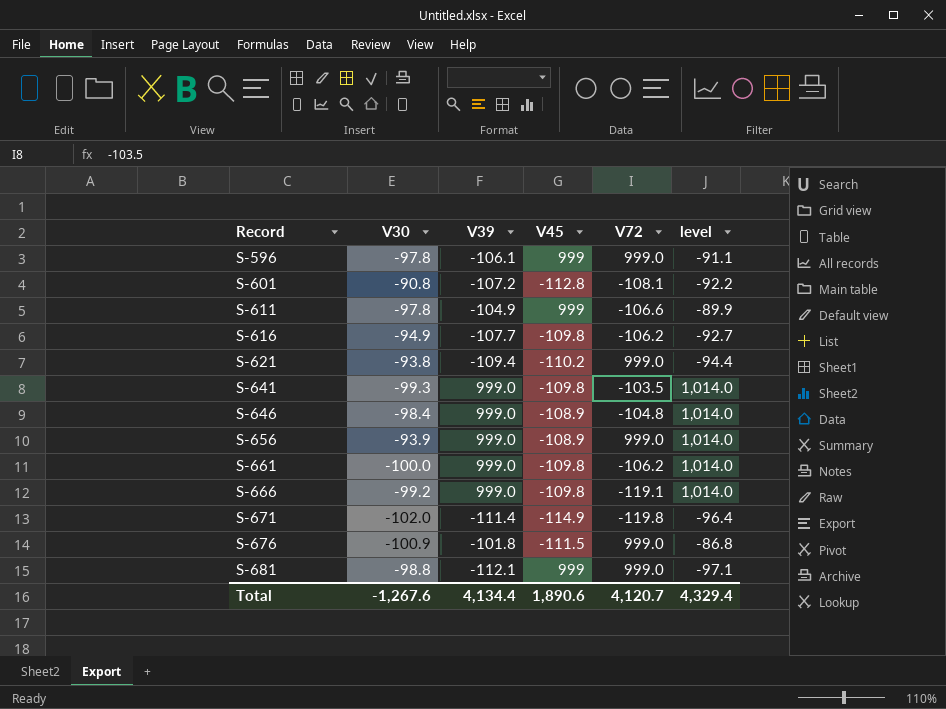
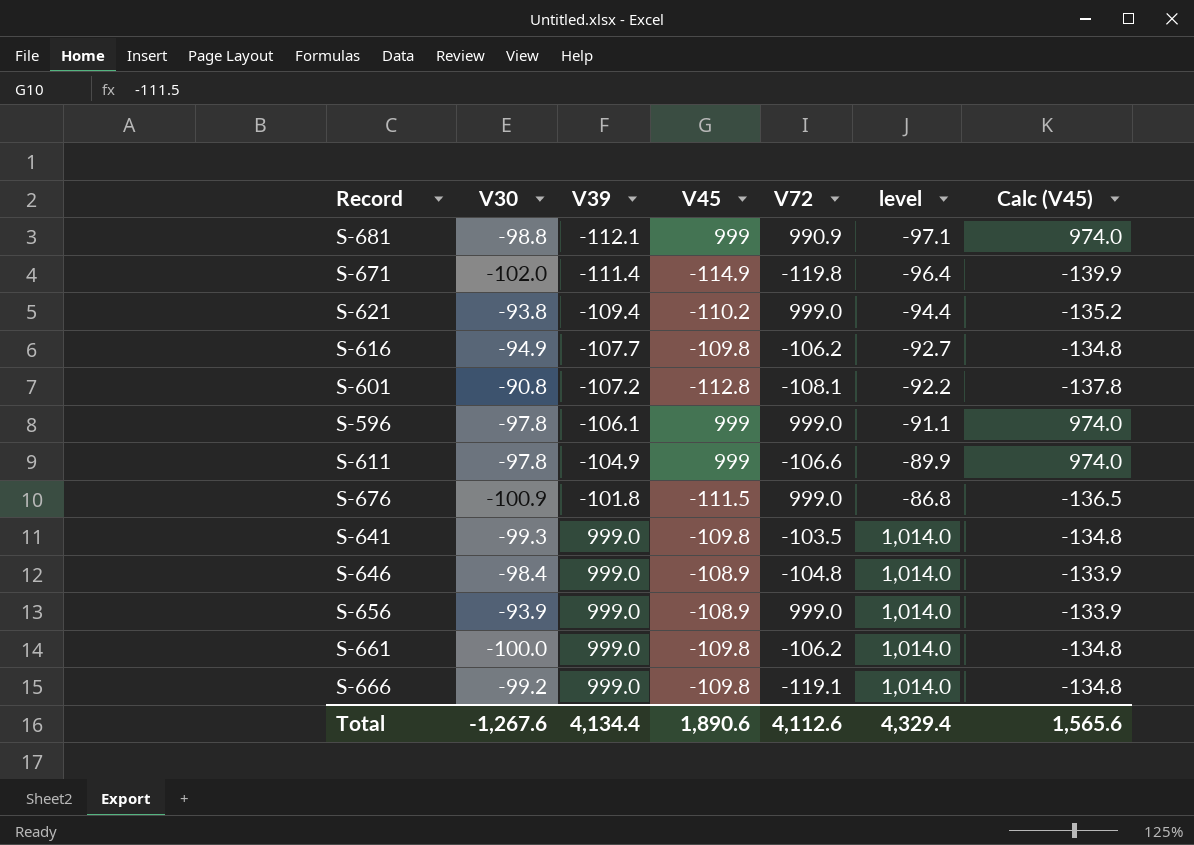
row order: Record ascending -> V39 ascending
column Calc (V45) | formula: none -> [V45] - 25
S-681 | V72: 999.0 -> 990.9
Total | V72: 4,120.7 -> 4,112.6

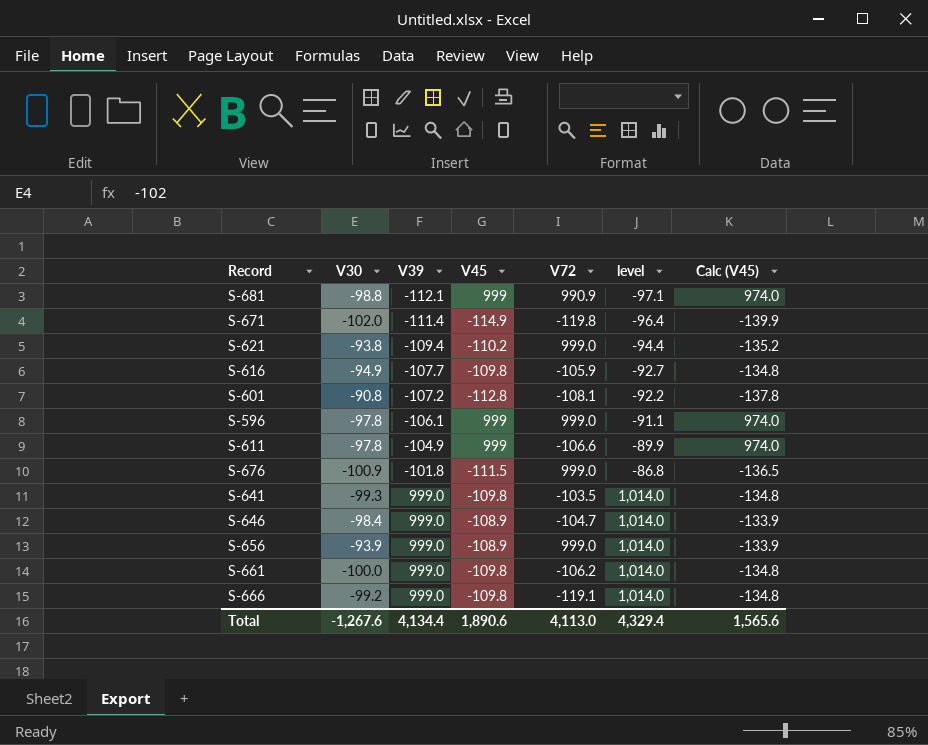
S-616 | V72: -106.2 -> -105.9
S-646 | V72: -104.8 -> -104.7
Total | V72: 4,112.6 -> 4,113.0

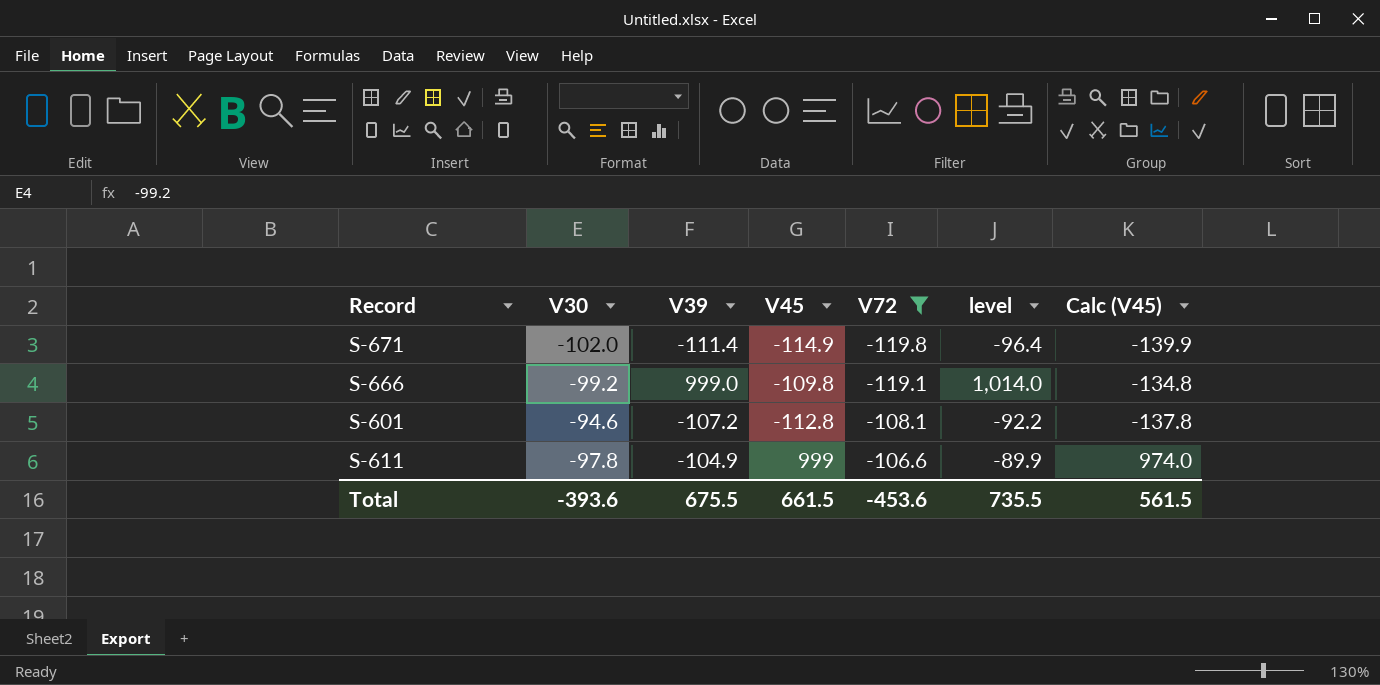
filter: none -> V72 <= -106.6
row order: V39 ascending -> V72 ascending
S-601 | V30: -90.8 -> -94.6
Total | V30: -1,267.6 -> -393.6
Total | V39: 4,134.4 -> 675.5
Total | V45: 1,890.6 -> 661.5
Total | V72: 4,113.0 -> -453.6
Total | level: 4,329.4 -> 735.5
Total | Calc (V45): 1,565.6 -> 561.5

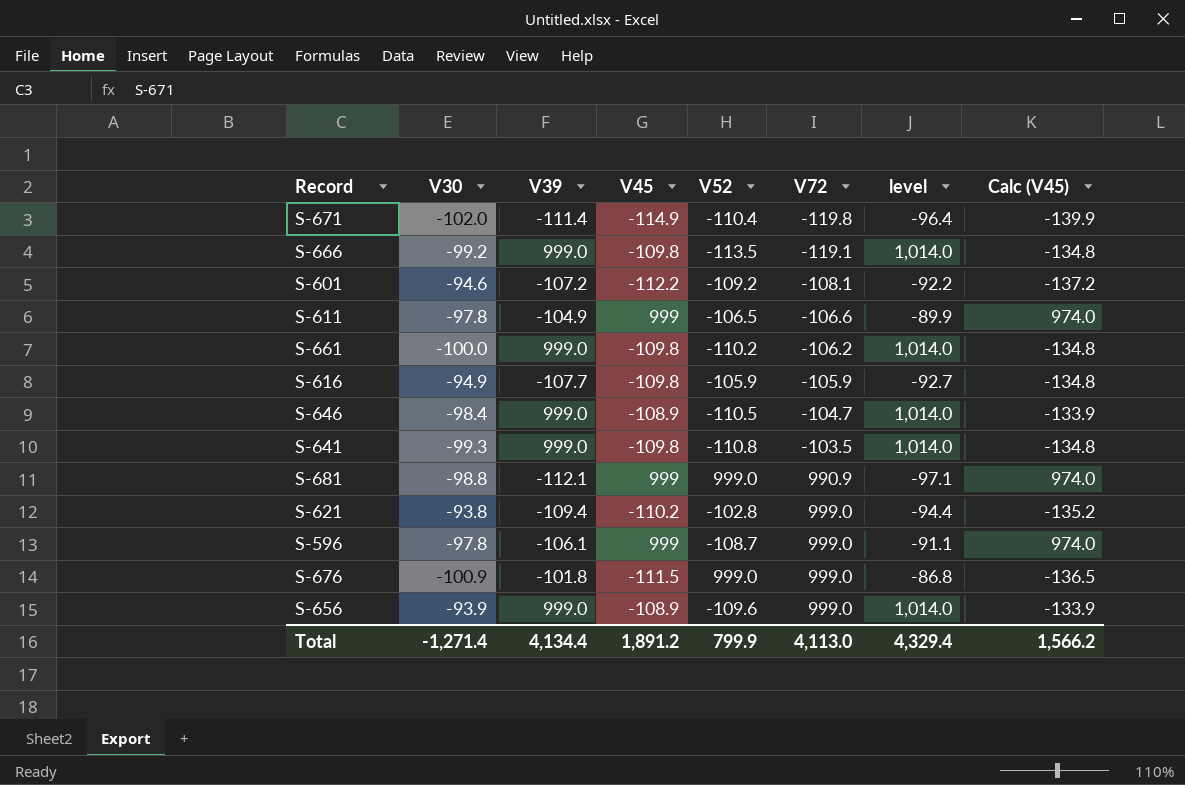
filter: V72 <= -106.6 -> none
column V52 | position: none -> 5
S-601 | V45: -112.8 -> -112.2
S-601 | Calc (V45): -137.8 -> -137.2
Total | V30: -393.6 -> -1,271.4
Total | V39: 675.5 -> 4,134.4
Total | V45: 661.5 -> 1,891.2
Total | V72: -453.6 -> 4,113.0
Total | level: 735.5 -> 4,329.4
Total | Calc (V45): 561.5 -> 1,566.2

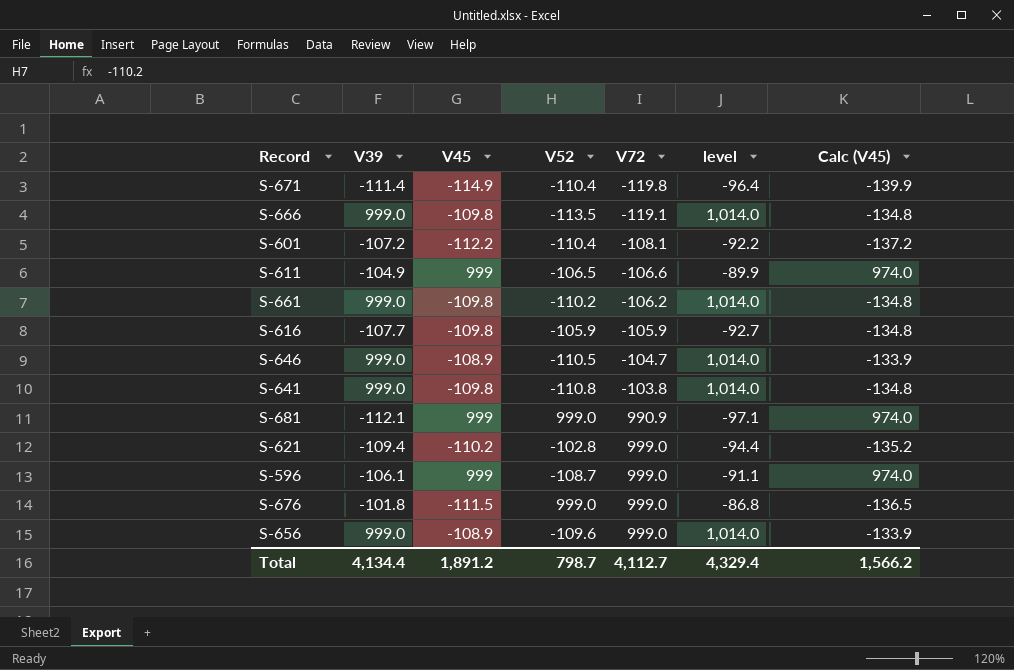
column V30 | position: 2 -> none
S-601 | V52: -109.2 -> -110.4
S-641 | V72: -103.5 -> -103.8
Total | V52: 799.9 -> 798.7
Total | V72: 4,113.0 -> 4,112.7

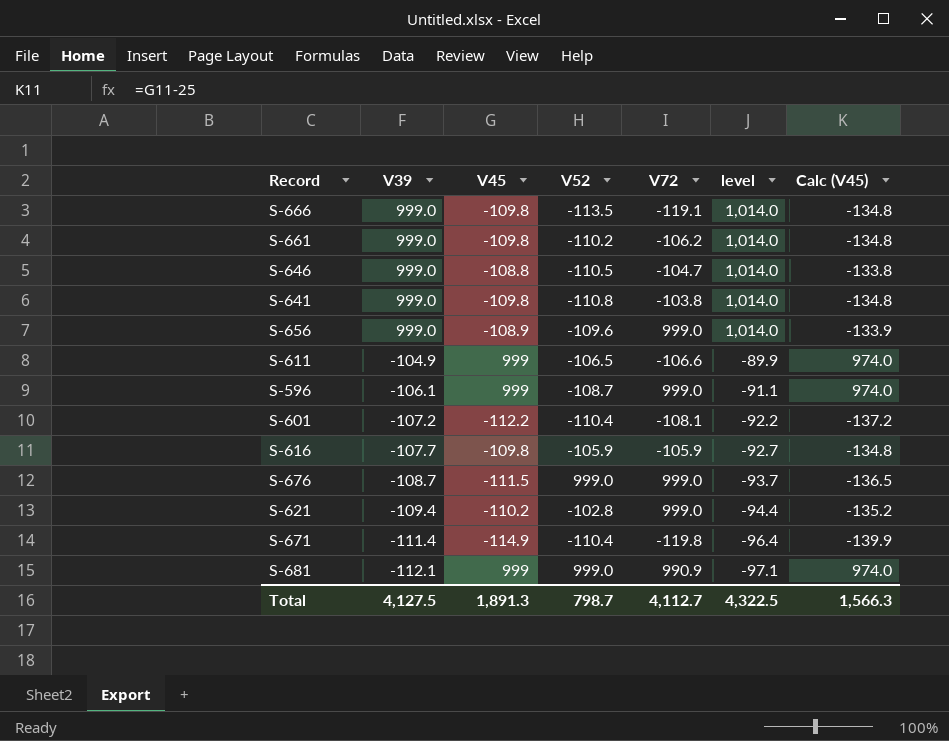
row order: V72 ascending -> V39 descending
S-646 | V45: -108.9 -> -108.8
S-646 | Calc (V45): -133.9 -> -133.8
S-676 | V39: -101.8 -> -108.7
S-676 | level: -86.8 -> -93.7
Total | V39: 4,134.4 -> 4,127.5
Total | V45: 1,891.2 -> 1,891.3
Total | level: 4,329.4 -> 4,322.5
Total | Calc (V45): 1,566.2 -> 1,566.3

